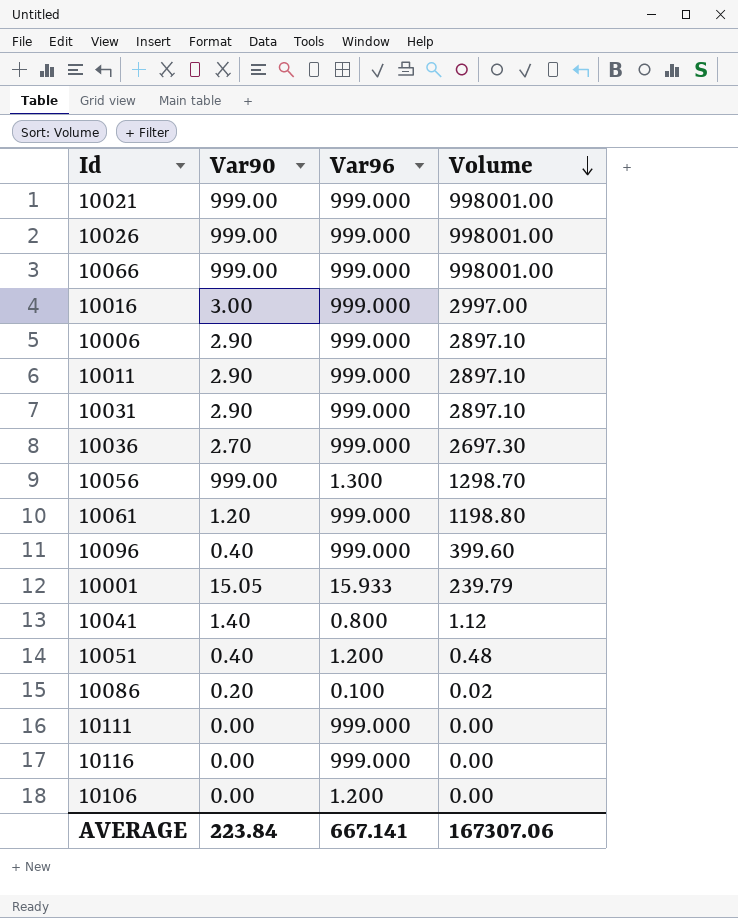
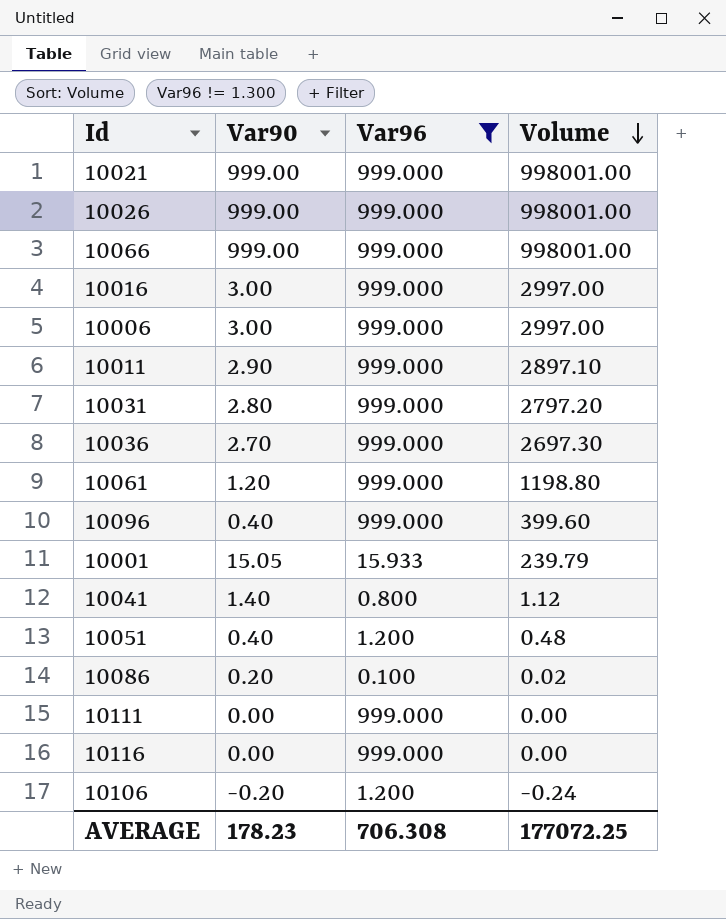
filter: none -> Var96 != 1.300
10006 | Var90: 2.90 -> 3.00
10006 | Volume: 2897.10 -> 2997.00
10031 | Var90: 2.90 -> 2.80
10031 | Volume: 2897.10 -> 2797.20
10106 | Var90: 0.00 -> -0.20
10106 | Volume: 0.00 -> -0.24
AVERAGE | Var90: 223.84 -> 178.23
AVERAGE | Var96: 667.141 -> 706.308
AVERAGE | Volume: 167307.06 -> 177072.25

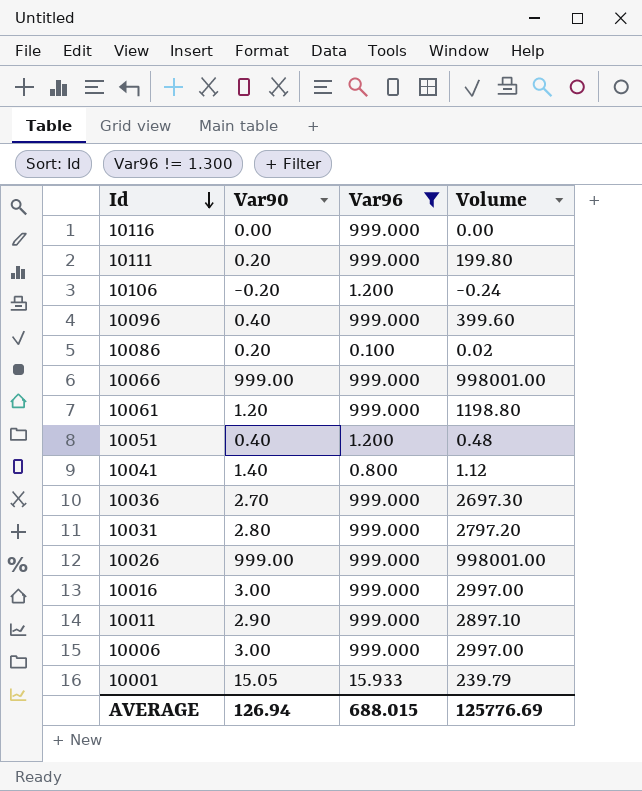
row order: Volume descending -> Id descending
row 10021: 999.00 | 999.000 | 998001.00 -> none
10111 | Var90: 0.00 -> 0.20
10111 | Volume: 0.00 -> 199.80
AVERAGE | Var90: 178.23 -> 126.94
AVERAGE | Var96: 706.308 -> 688.015
AVERAGE | Volume: 177072.25 -> 125776.69

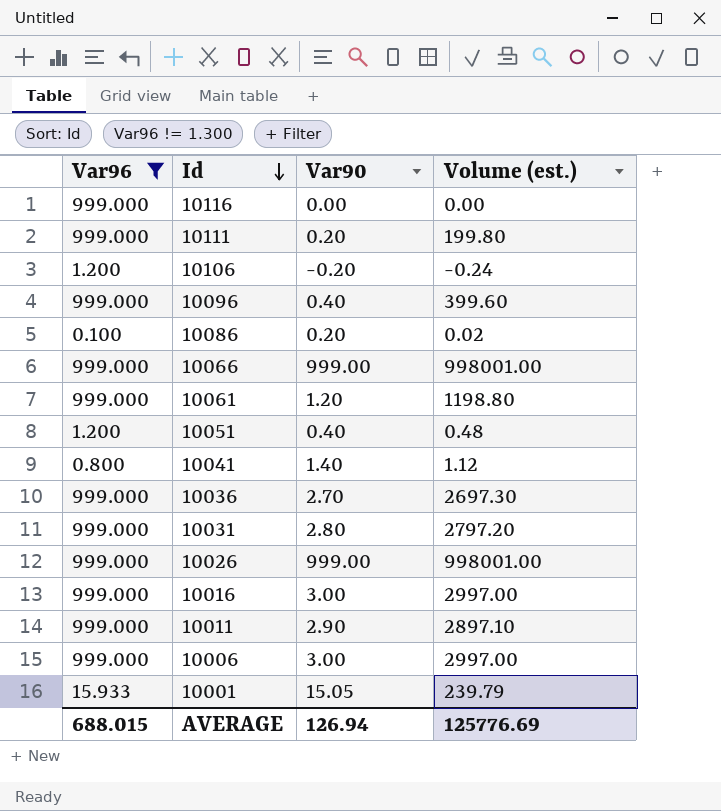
column Var96 | position: 3 -> 1
column name: Volume -> Volume (est.)

